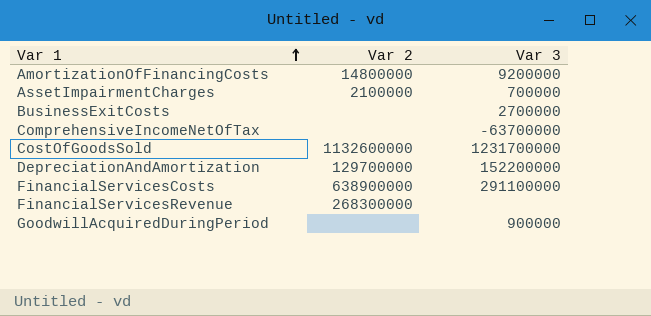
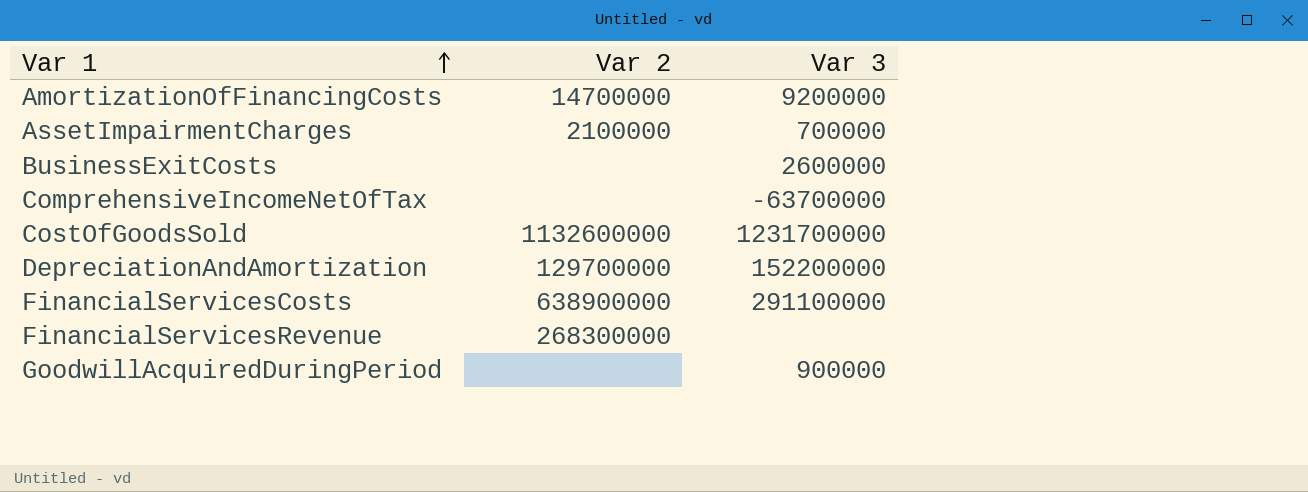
AmortizationOfFinancingCosts | Var 2: 14800000 -> 14700000
BusinessExitCosts | Var 3: 2700000 -> 2600000

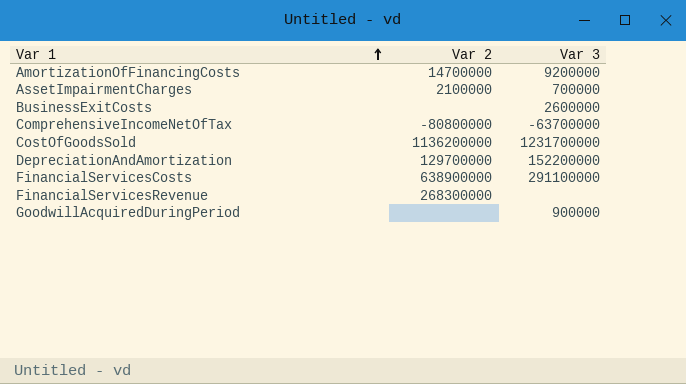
ComprehensiveIncomeNetOfTax | Var 2: none -> -80800000
CostOfGoodsSold | Var 2: 1132600000 -> 1136200000

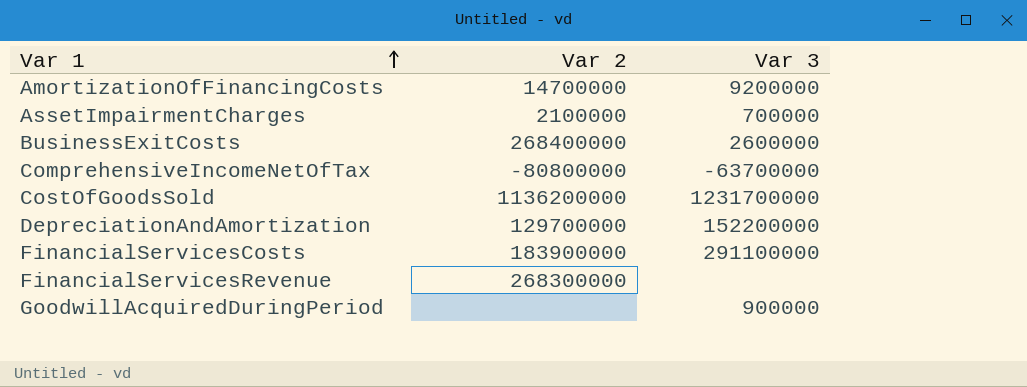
BusinessExitCosts | Var 2: none -> 268400000
FinancialServicesCosts | Var 2: 638900000 -> 183900000

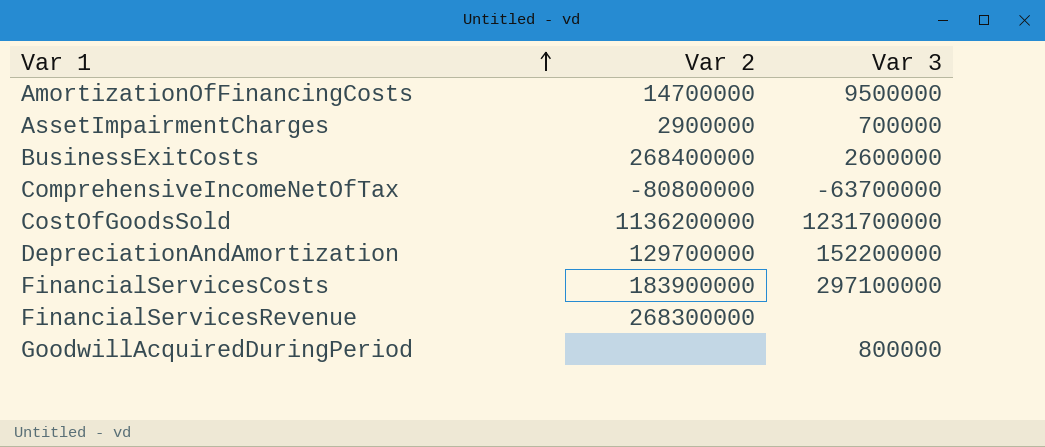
AmortizationOfFinancingCosts | Var 3: 9200000 -> 9500000
AssetImpairmentCharges | Var 2: 2100000 -> 2900000
FinancialServicesCosts | Var 3: 291100000 -> 297100000
GoodwillAcquiredDuringPeriod | Var 3: 900000 -> 800000

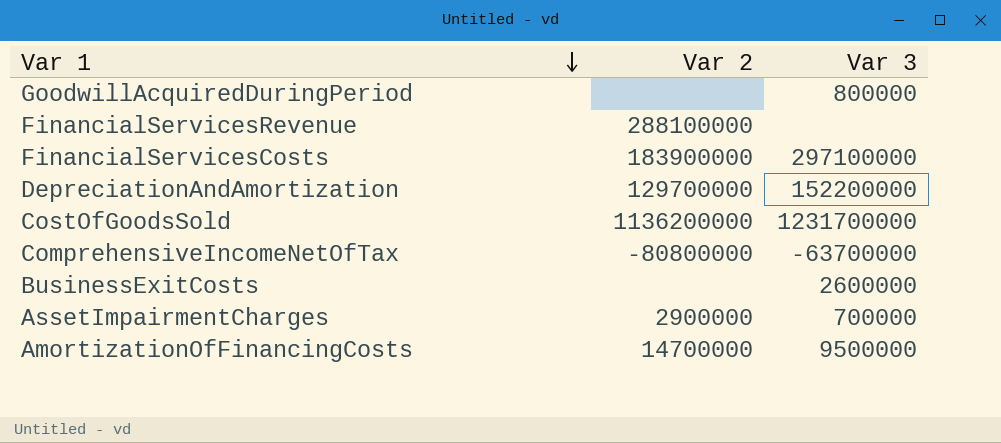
row order: Var 1 ascending -> Var 1 descending
FinancialServicesRevenue | Var 2: 268300000 -> 288100000
BusinessExitCosts | Var 2: 268400000 -> none

